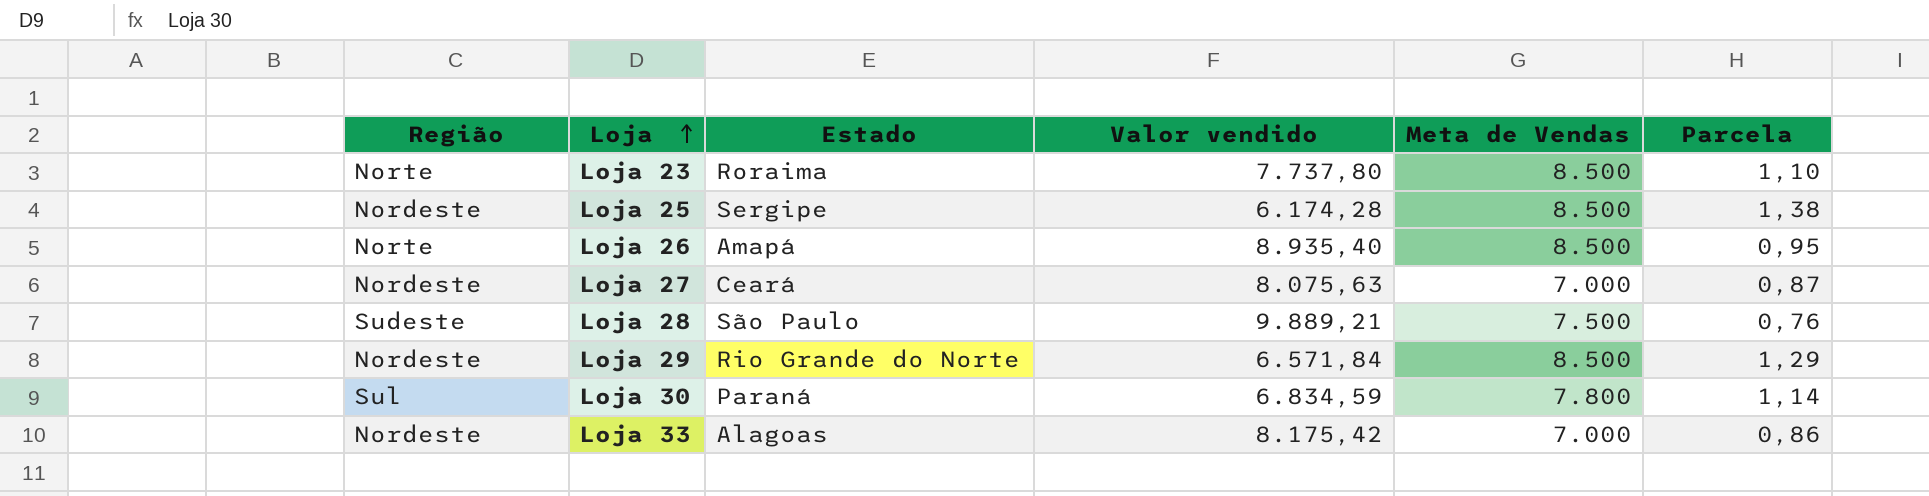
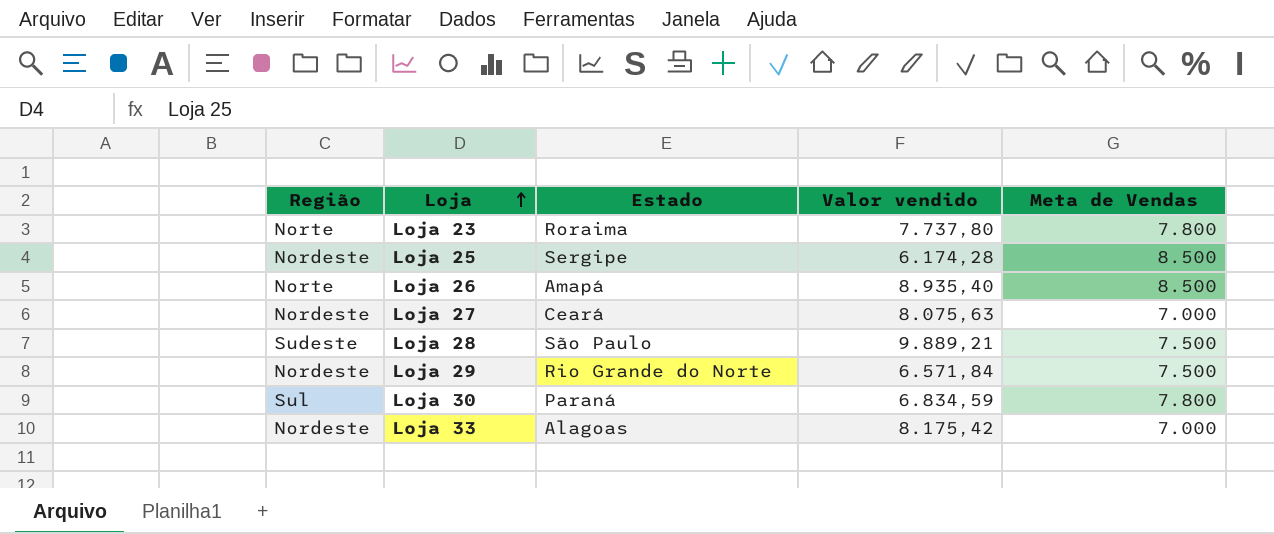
column Parcela | formula: [Meta de Vendas] / [Valor vendido] -> none
Loja 23 | Meta de Vendas: 8.500 -> 7.800
Loja 29 | Meta de Vendas: 8.500 -> 7.500

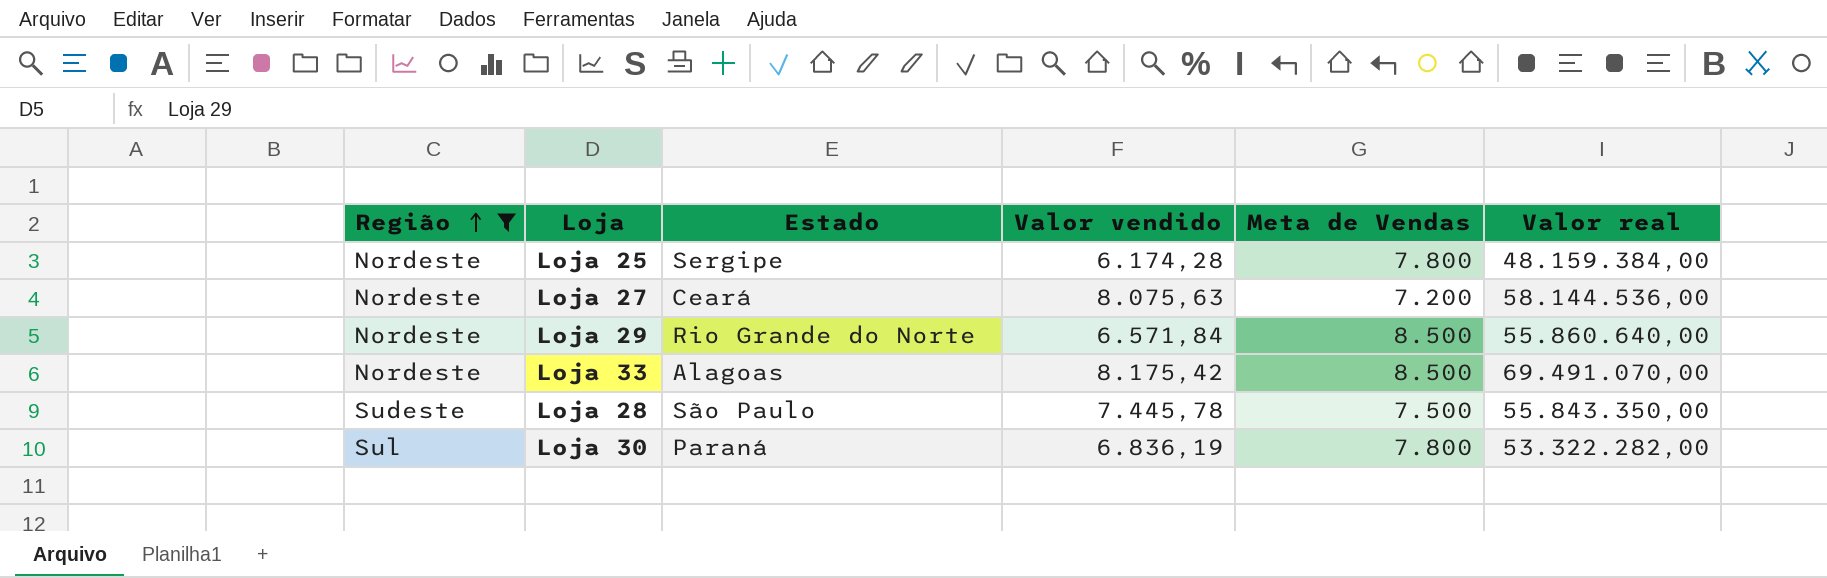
filter: none -> Região != Norte
row order: Loja ascending -> Região ascending
column Valor real | formula: none -> [Valor vendido] * [Meta de Vendas]
Loja 25 | Meta de Vendas: 8.500 -> 7.800
Loja 27 | Meta de Vendas: 7.000 -> 7.200
Loja 29 | Meta de Vendas: 7.500 -> 8.500
Loja 33 | Meta de Vendas: 7.000 -> 8.500
Loja 28 | Valor vendido: 9.889,21 -> 7.445,78
Loja 30 | Valor vendido: 6.834,59 -> 6.836,19

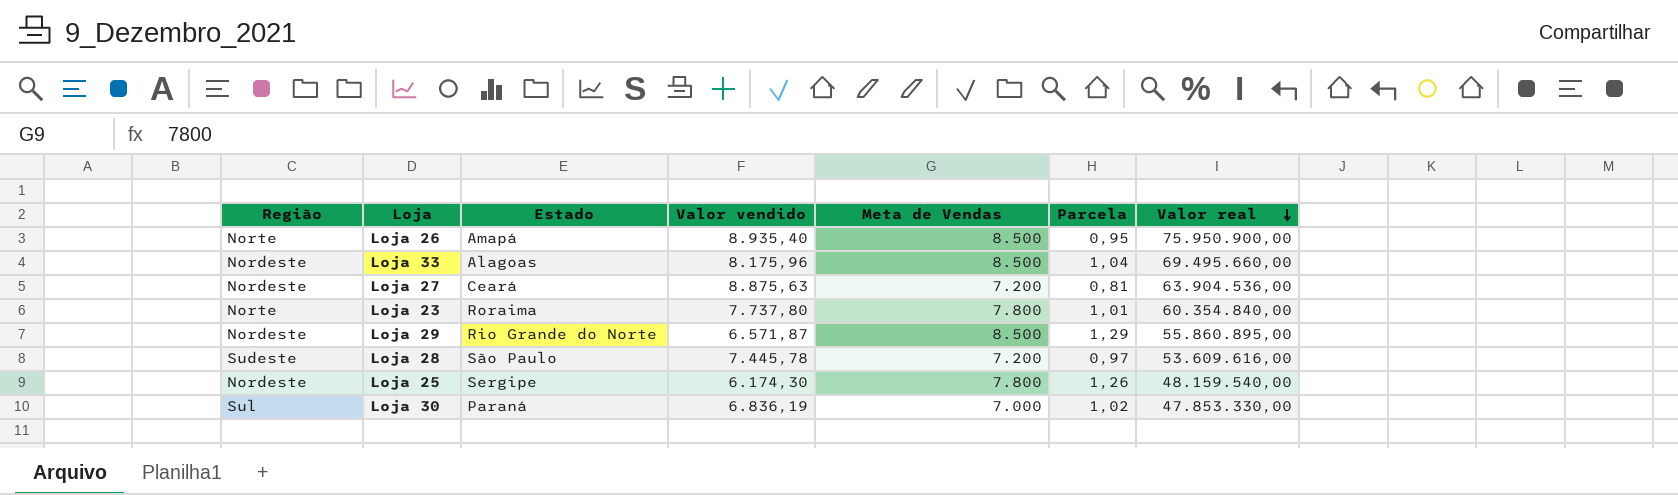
filter: Região != Norte -> none
row order: Região ascending -> Valor real descending
column Parcela | formula: none -> [Meta de Vendas] / [Valor vendido]
Loja 33 | Valor vendido: 8.175,42 -> 8.175,96
Loja 33 | Valor real: 69.491.070,00 -> 69.495.660,00
Loja 27 | Valor vendido: 8.075,63 -> 8.875,63
Loja 27 | Valor real: 58.144.536,00 -> 63.904.536,00
Loja 29 | Valor vendido: 6.571,84 -> 6.571,87
Loja 29 | Valor real: 55.860.640,00 -> 55.860.895,00
Loja 28 | Meta de Vendas: 7.500 -> 7.200
Loja 28 | Valor real: 55.843.350,00 -> 53.609.616,00
Loja 25 | Valor vendido: 6.174,28 -> 6.174,30
Loja 25 | Valor real: 48.159.384,00 -> 48.159.540,00
Loja 30 | Meta de Vendas: 7.800 -> 7.000
Loja 30 | Valor real: 53.322.282,00 -> 47.853.330,00

